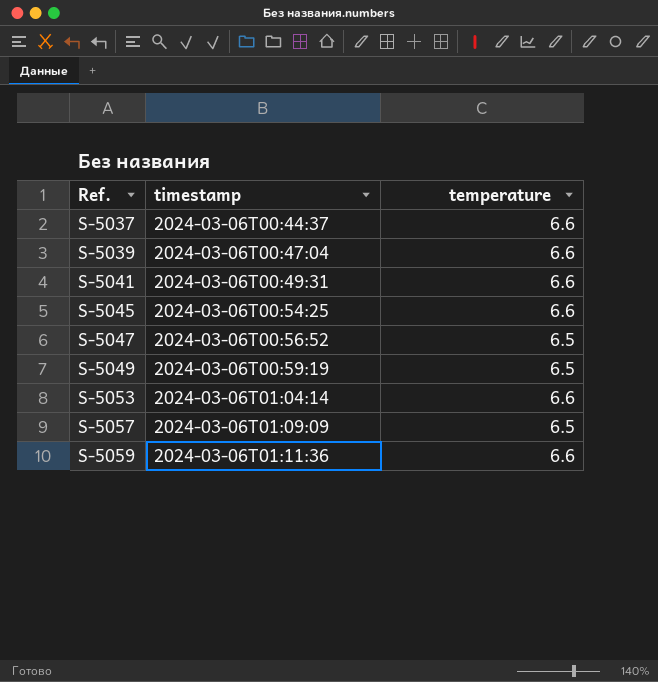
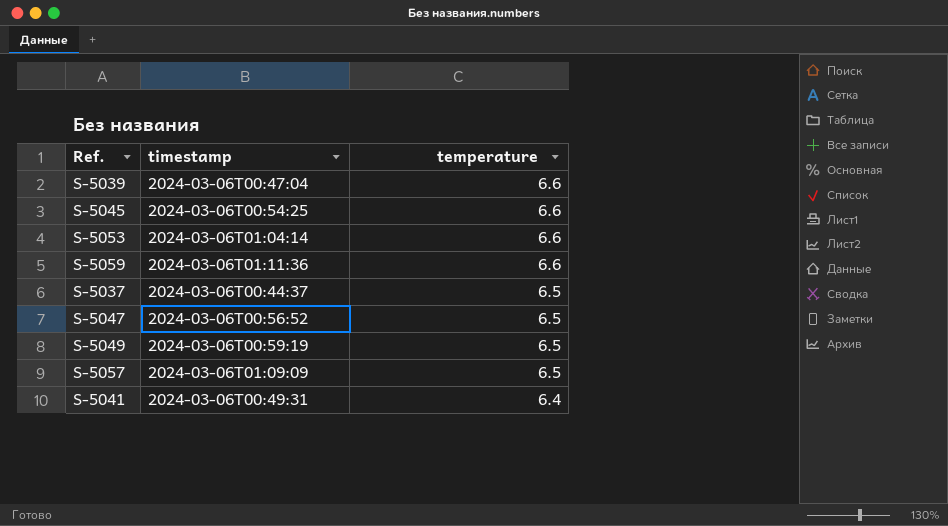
row order: Ref. ascending -> temperature descending
S-5037 | temperature: 6.6 -> 6.5
S-5041 | temperature: 6.6 -> 6.4

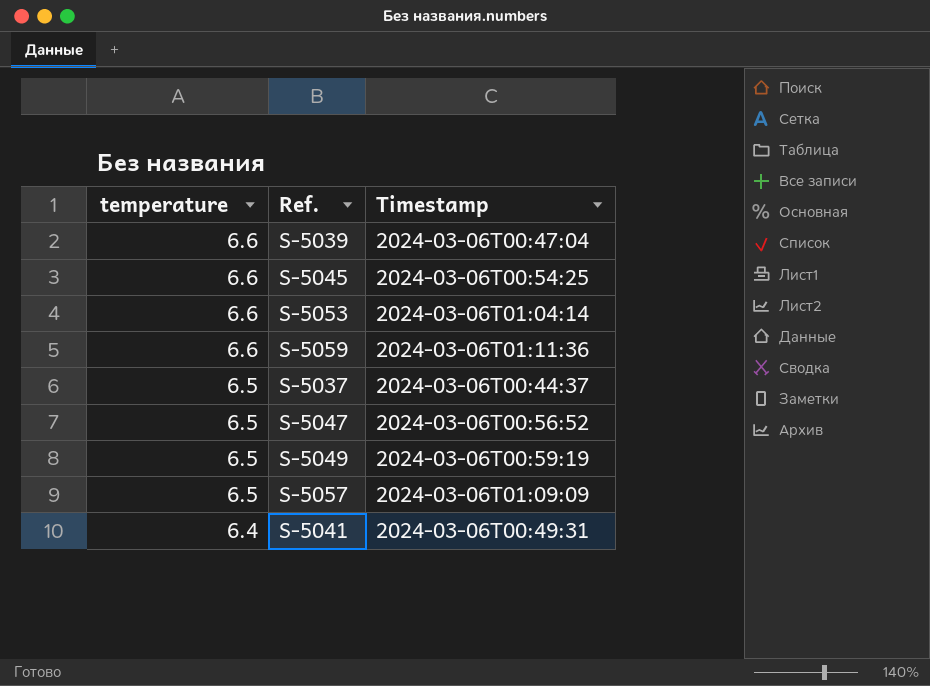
column temperature | position: 3 -> 1
column name: timestamp -> Timestamp

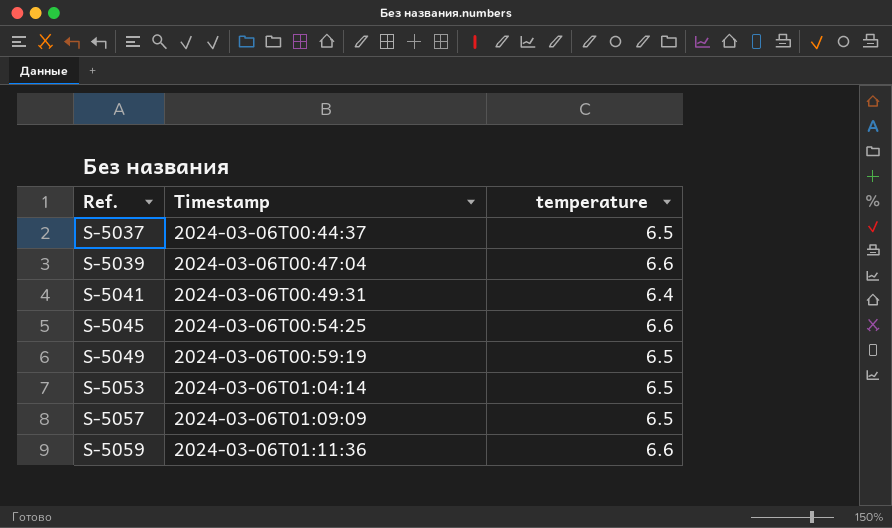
row order: temperature descending -> Ref. ascending
column temperature | position: 1 -> 3
row S-5047: 6.5 | 2024-03-06T00:56:52 -> none
S-5053 | temperature: 6.6 -> 6.5

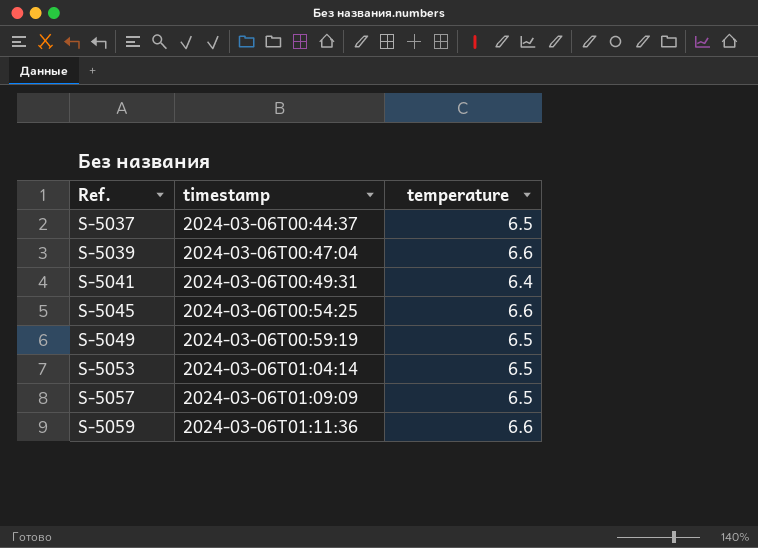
column name: Timestamp -> timestamp

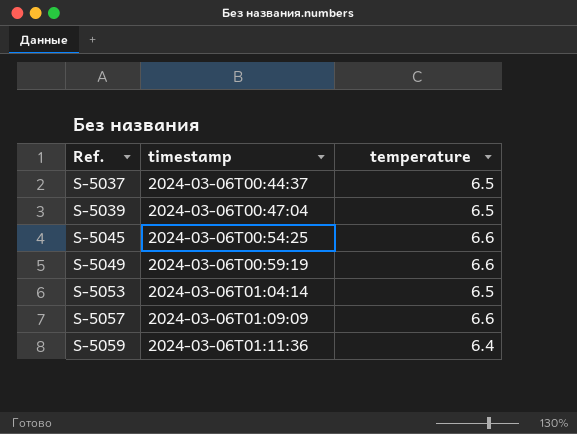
row S-5041: 2024-03-06T00:49:31 | 6.4 -> none
S-5039 | temperature: 6.6 -> 6.5
S-5049 | temperature: 6.5 -> 6.6
S-5057 | temperature: 6.5 -> 6.6
S-5059 | temperature: 6.6 -> 6.4

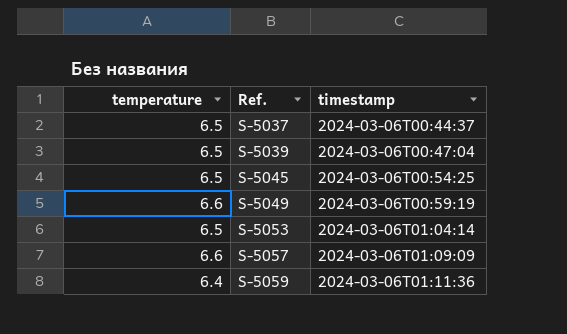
column temperature | position: 3 -> 1
S-5045 | temperature: 6.6 -> 6.5

